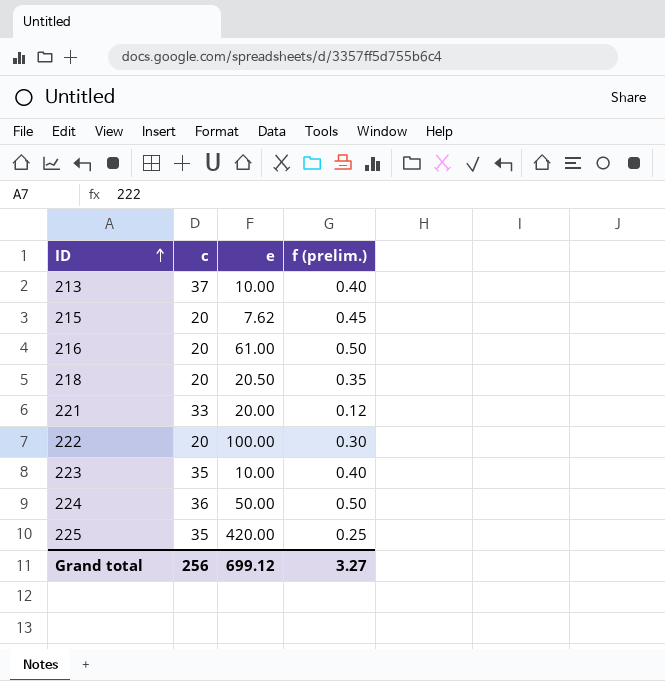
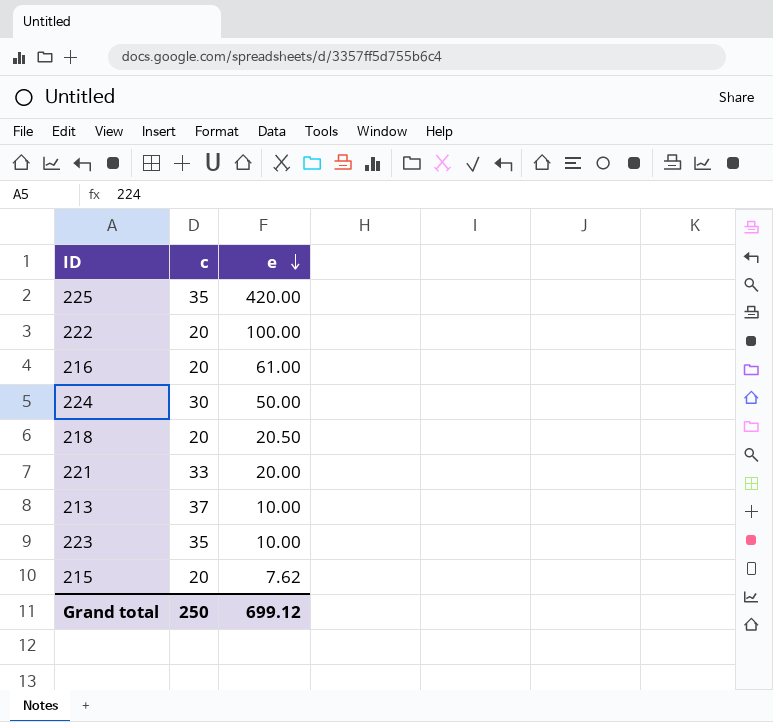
row order: ID ascending -> e descending
column f (prelim.) | position: 4 -> none
224 | c: 36 -> 30
Grand total | c: 256 -> 250

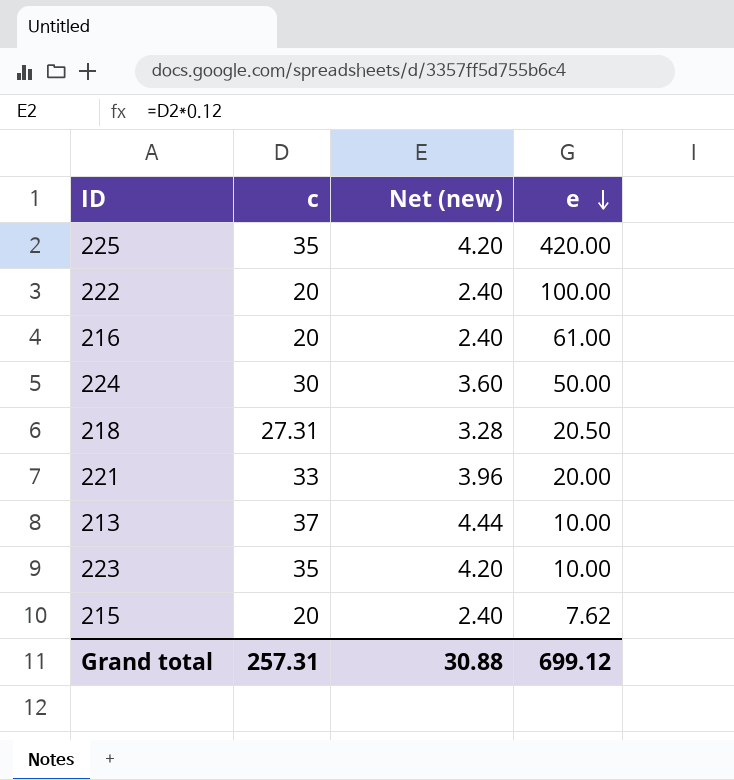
column Net (new) | formula: none -> [c] * 0.12
218 | c: 20 -> 27.31
Grand total | c: 250 -> 257.31

